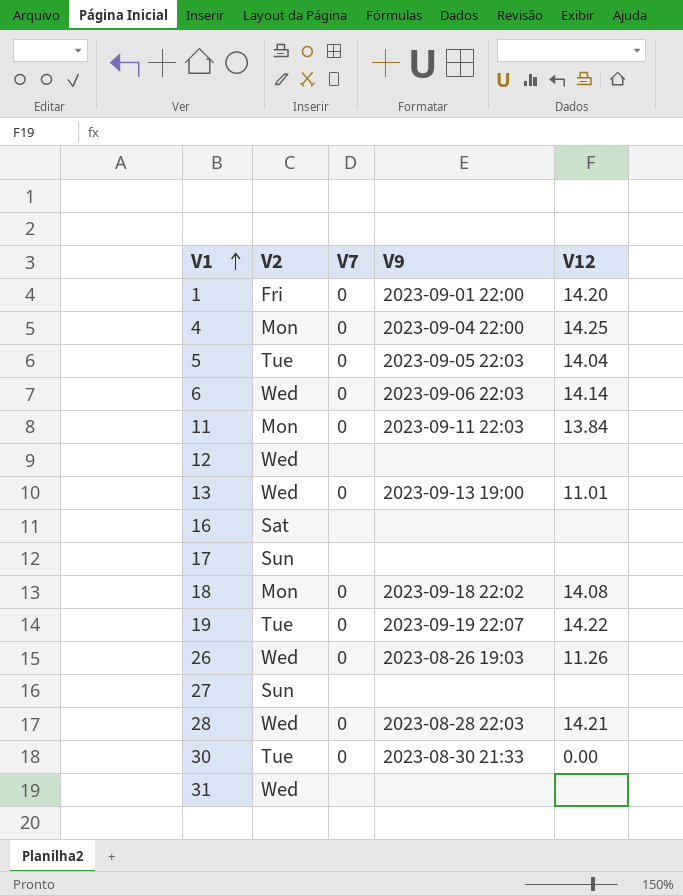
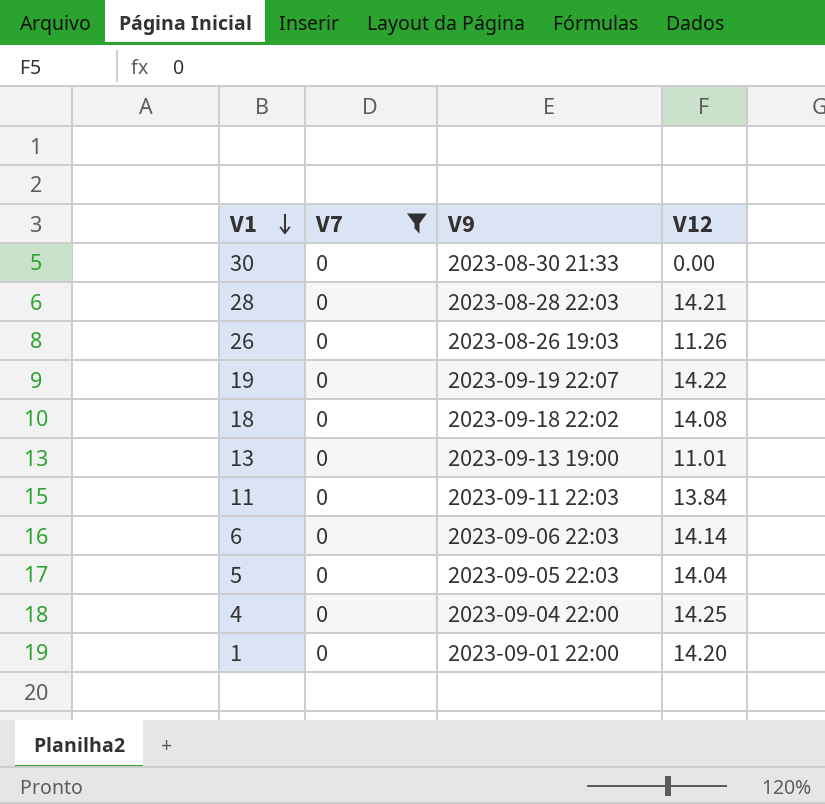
filter: none -> V7 = 0
row order: V1 ascending -> V1 descending
column V2 | position: 2 -> none

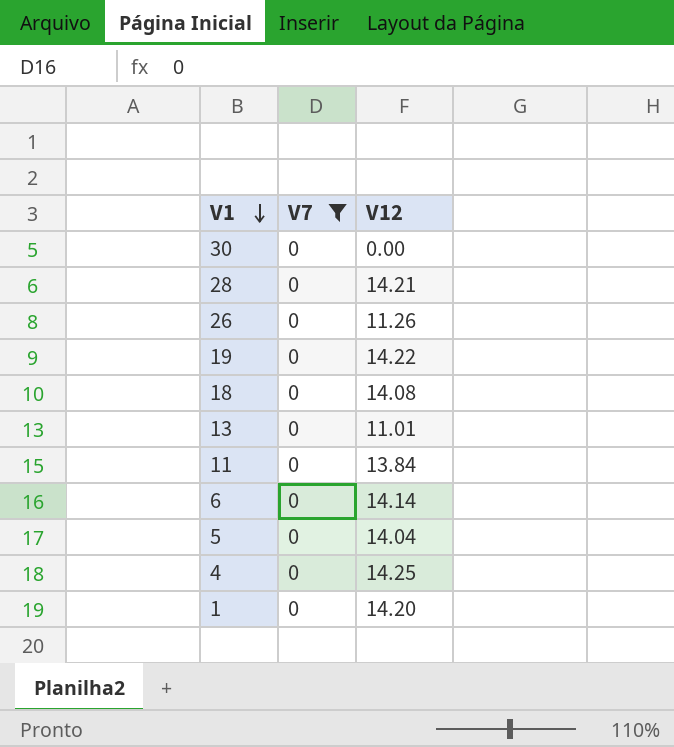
column V9 | position: 3 -> none

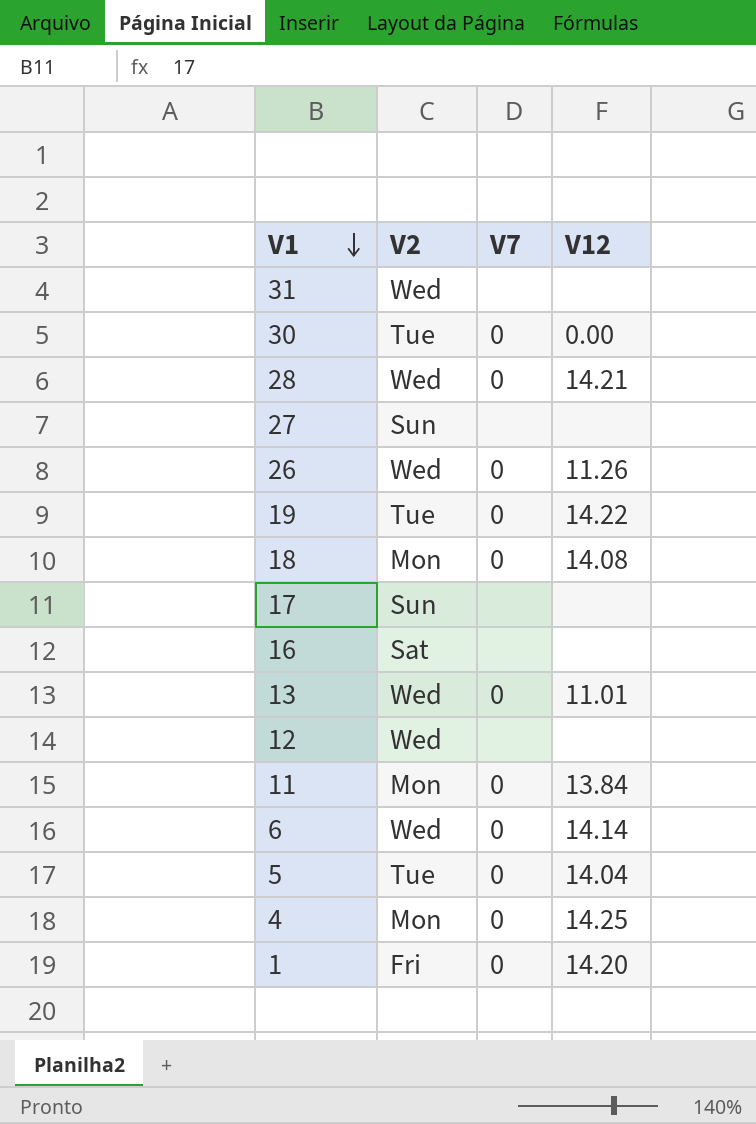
filter: V7 = 0 -> none
column V2 | position: none -> 2

